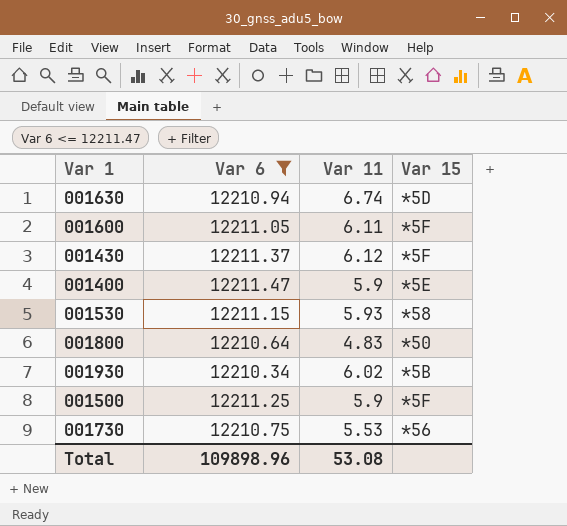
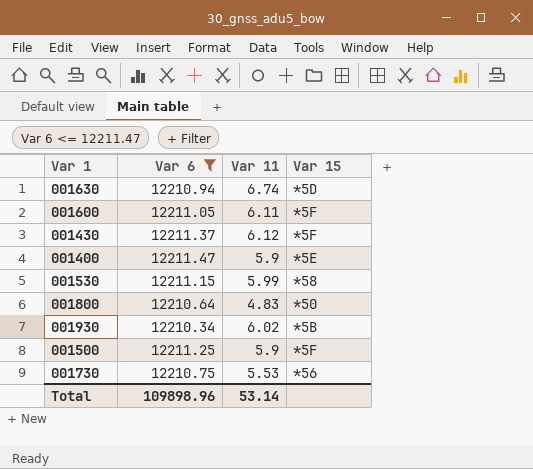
001530 | Var 11: 5.93 -> 5.99
Total | Var 11: 53.08 -> 53.14

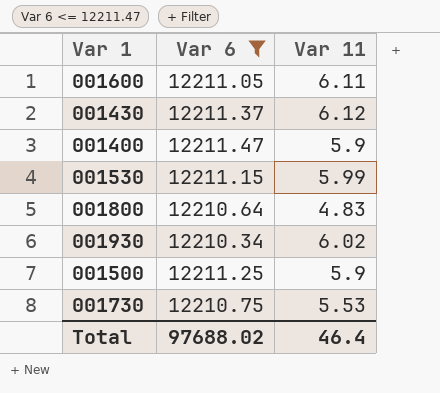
column Var 15 | position: 4 -> none
row 001630: 12210.94 | 6.74 | *5D -> none
Total | Var 6: 109898.96 -> 97688.02
Total | Var 11: 53.14 -> 46.4

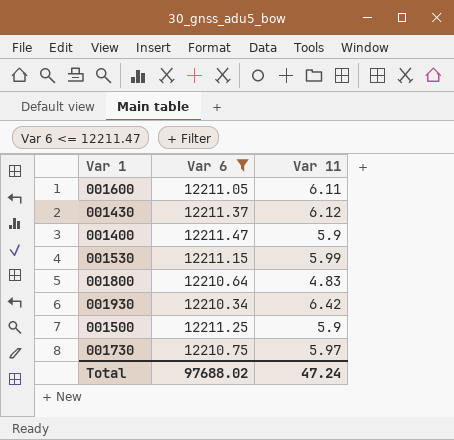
001930 | Var 11: 6.02 -> 6.42
001730 | Var 11: 5.53 -> 5.97
Total | Var 11: 46.4 -> 47.24

